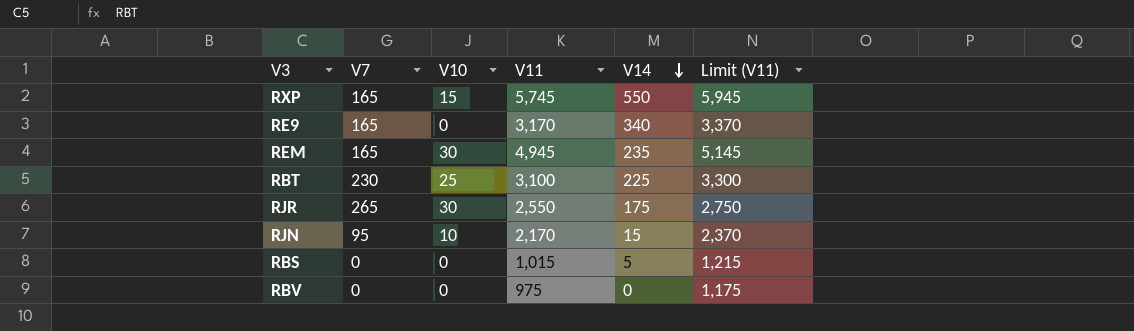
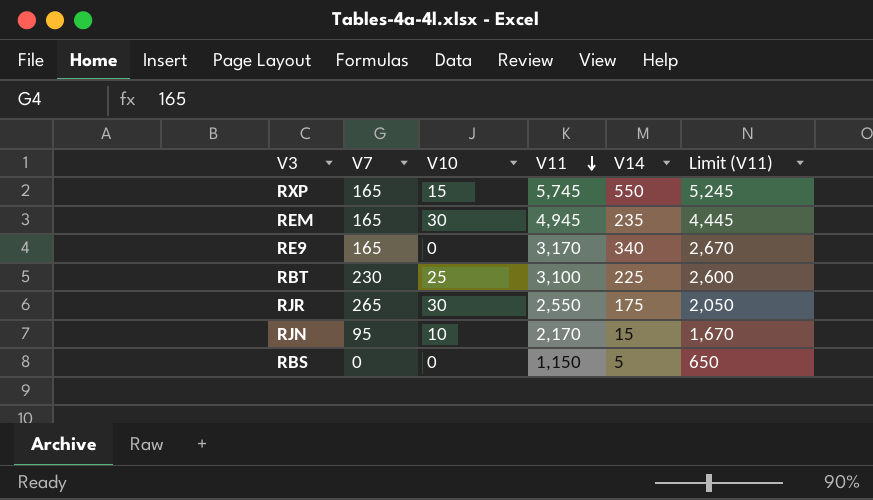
row order: V14 descending -> V11 descending
column Limit (V11) | formula: [V11] + 200 -> [V11] - 500
row RBV: 0 | 0 | 975 | 0 | 1,175 -> none
RBS | V11: 1,015 -> 1,150

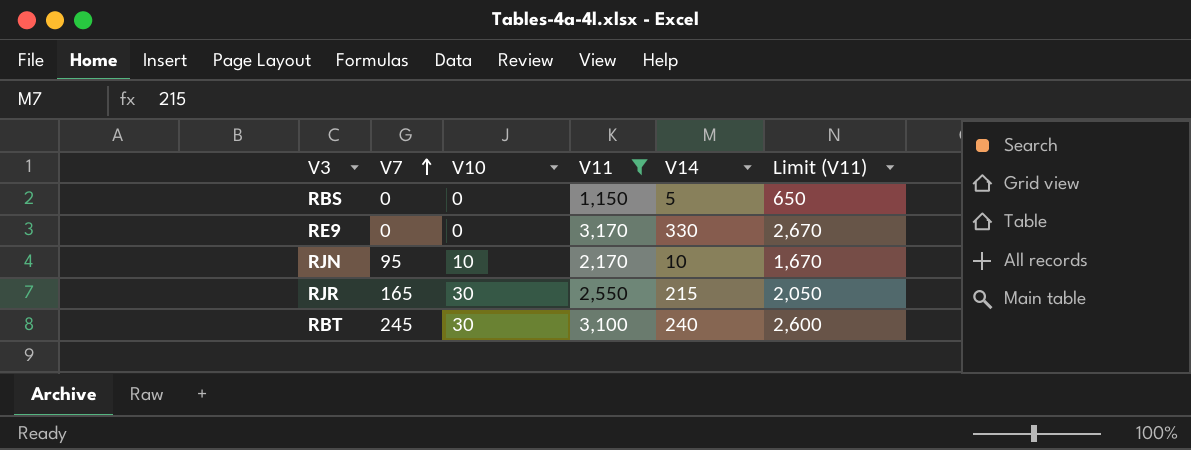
filter: none -> V11 <= 3,170
row order: V11 descending -> V7 ascending
RE9 | V7: 165 -> 0
RE9 | V14: 340 -> 330
RJN | V14: 15 -> 10
RJR | V7: 265 -> 165
RJR | V14: 175 -> 215
RBT | V7: 230 -> 245
RBT | V10: 25 -> 30
RBT | V14: 225 -> 240

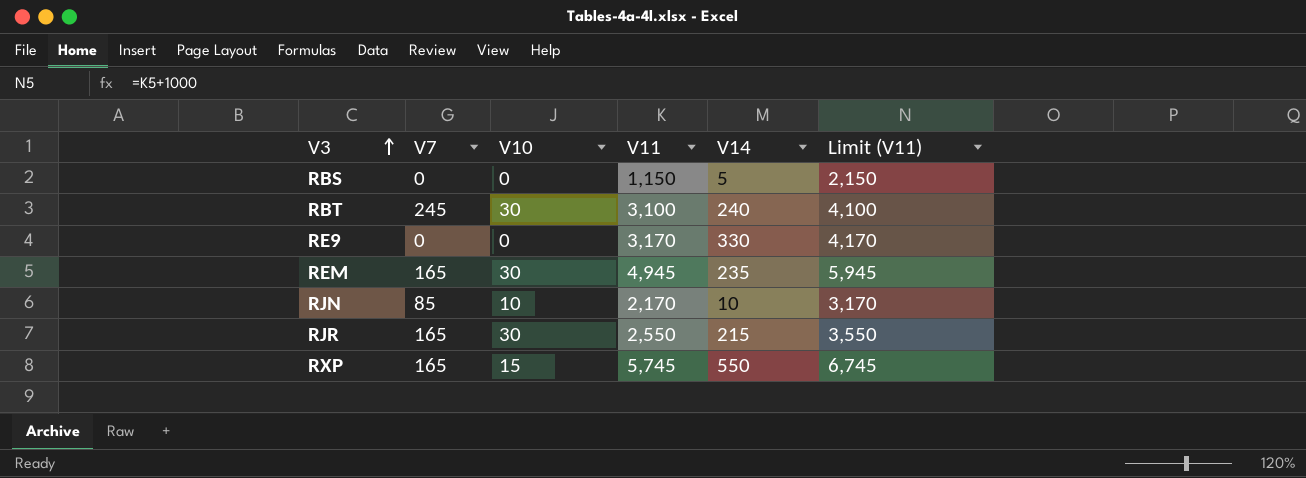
filter: V11 <= 3,170 -> none
row order: V7 ascending -> V3 ascending
column Limit (V11) | formula: [V11] - 500 -> [V11] + 1000
RJN | V7: 95 -> 85

